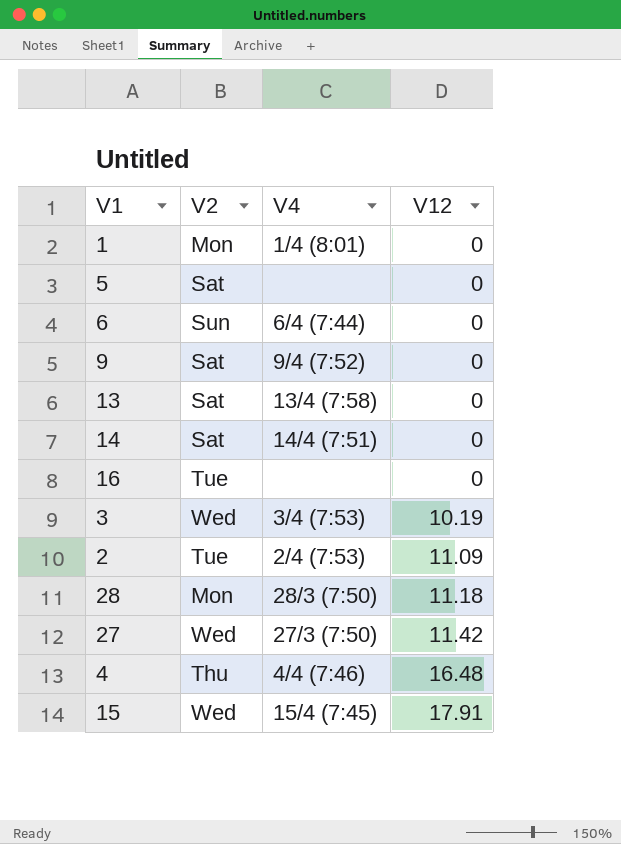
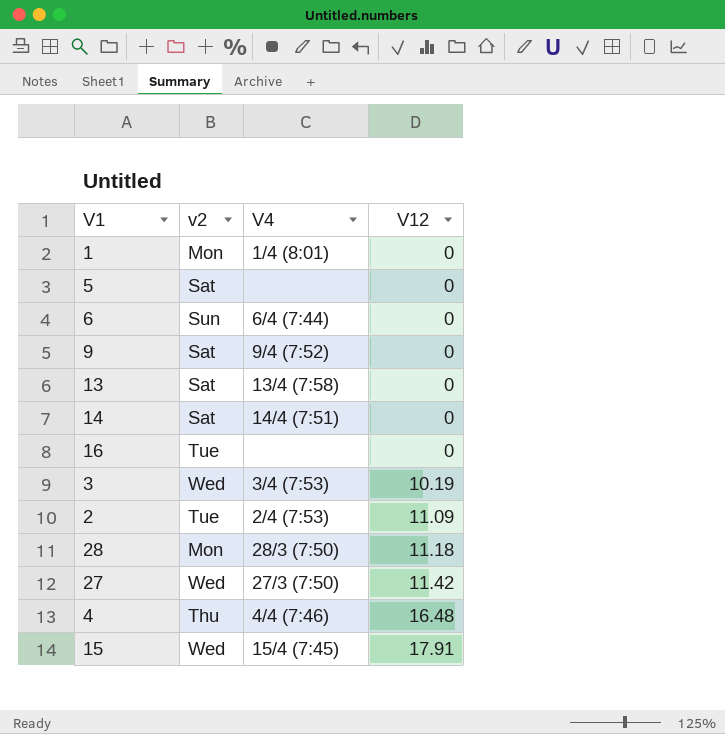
column name: V2 -> v2

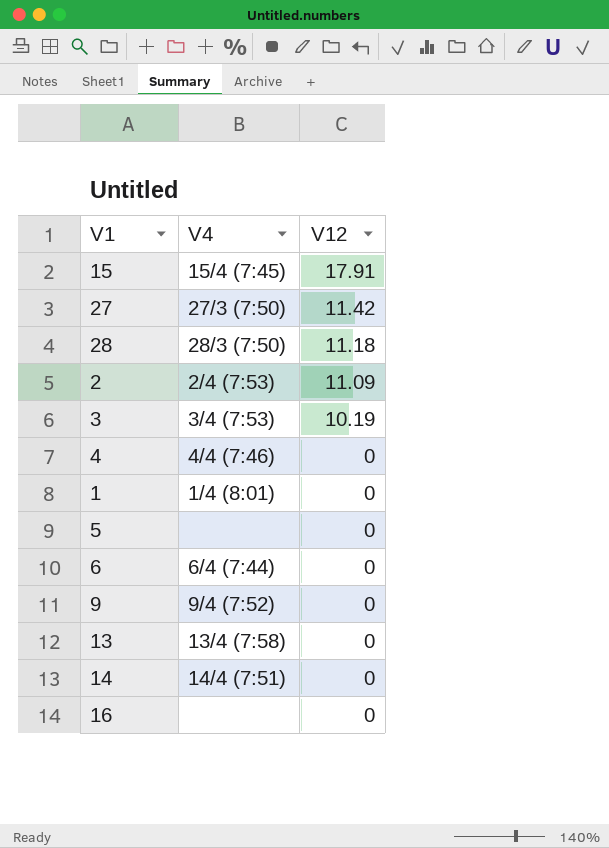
row order: V12 ascending -> V12 descending
column v2 | position: 2 -> none
4 | V12: 16.48 -> 0

